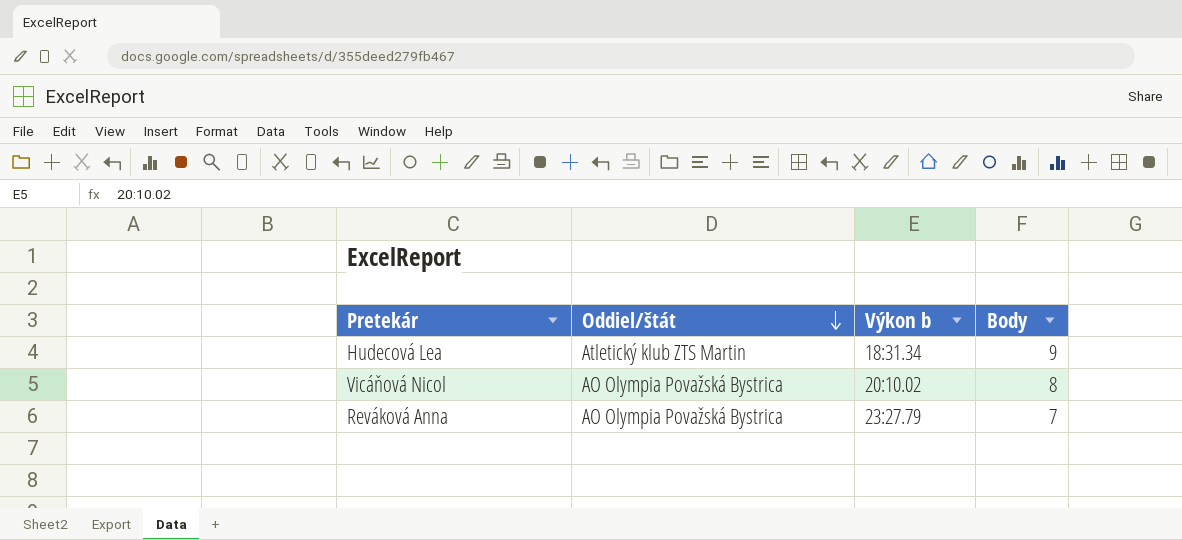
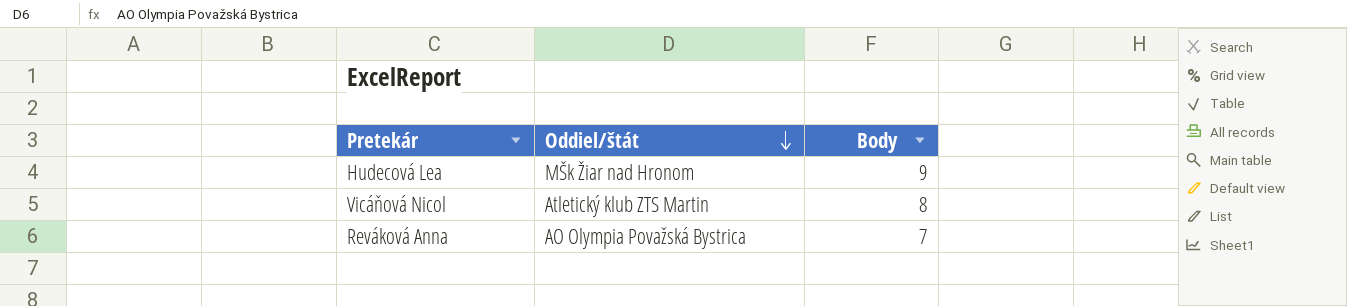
column Výkon b | position: 3 -> none
Hudecová Lea | Oddiel/štát: Atletický klub ZTS Martin -> MŠk Žiar nad Hronom
Vicáňová Nicol | Oddiel/štát: AO Olympia Považská Bystrica -> Atletický klub ZTS Martin

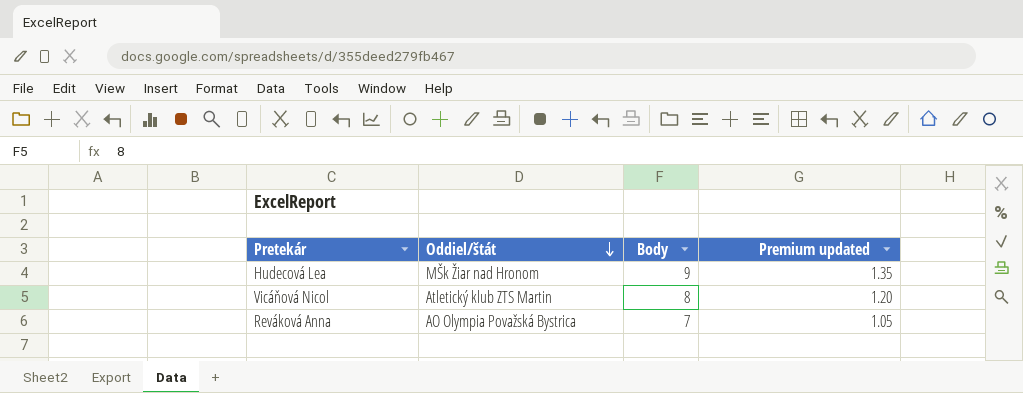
column Premium updated | formula: none -> [Body] * 0.15

